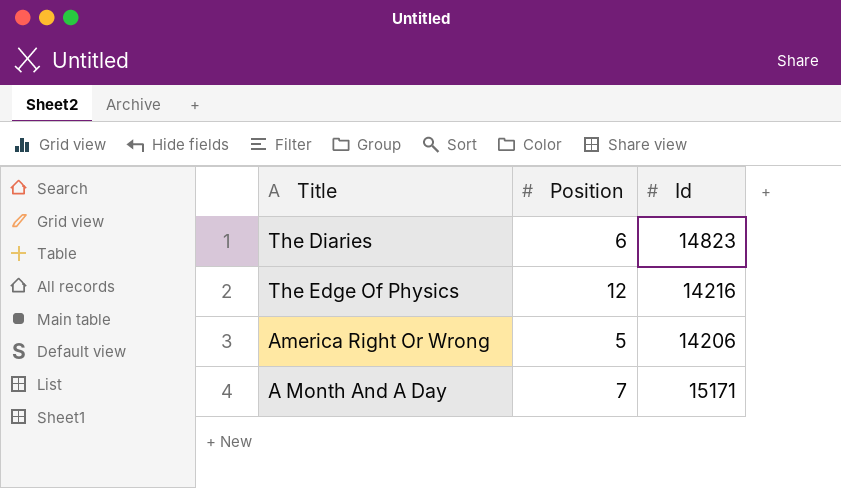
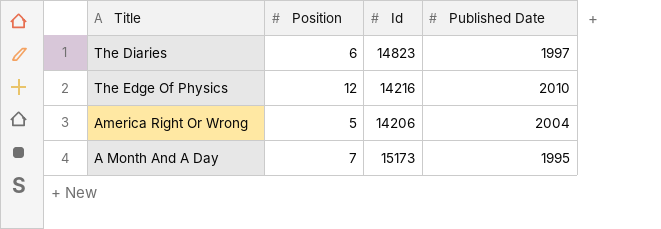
column Published Date | position: none -> 4
A Month And A Day | Id: 15171 -> 15173

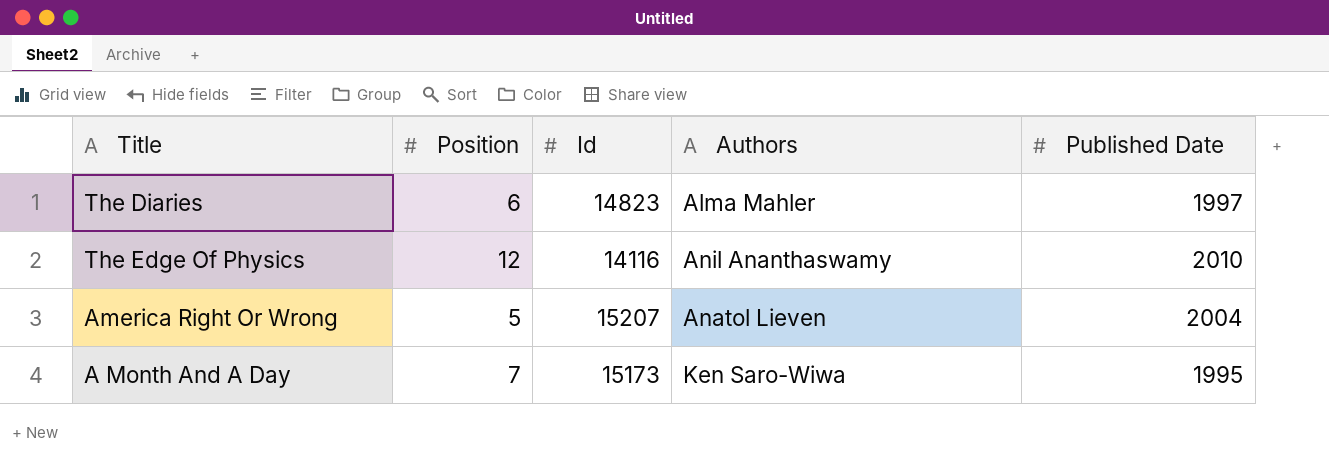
column Authors | position: none -> 4
The Edge Of Physics | Id: 14216 -> 14116
America Right Or Wrong | Id: 14206 -> 15207

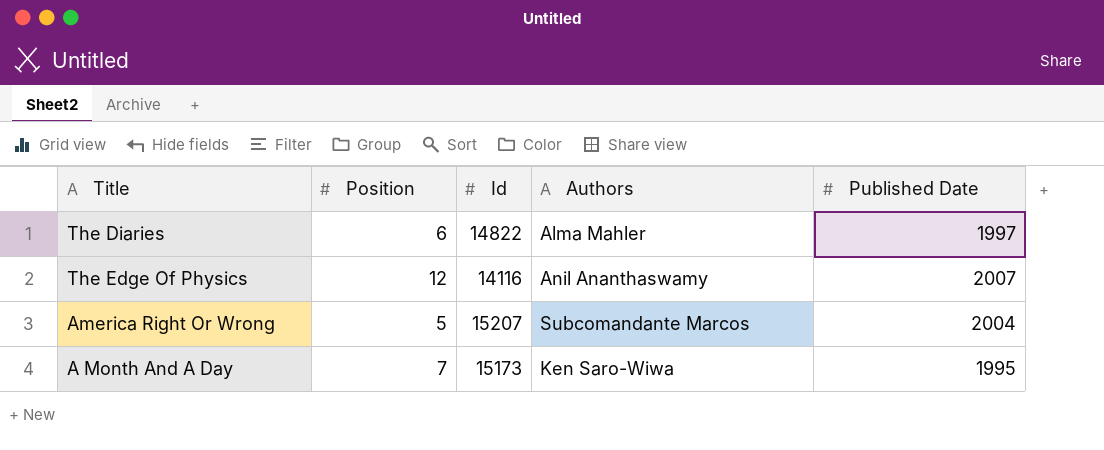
The Diaries | Id: 14823 -> 14822
The Edge Of Physics | Published Date: 2010 -> 2007
America Right Or Wrong | Authors: Anatol Lieven -> Subcomandante Marcos

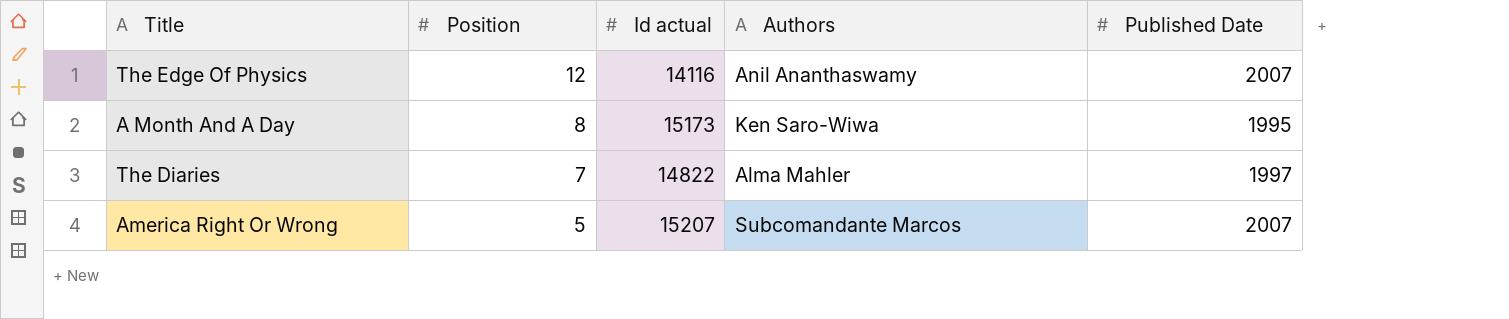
row order: none -> Position descending
column name: Id -> Id actual
A Month And A Day | Position: 7 -> 8
The Diaries | Position: 6 -> 7
America Right Or Wrong | Published Date: 2004 -> 2007

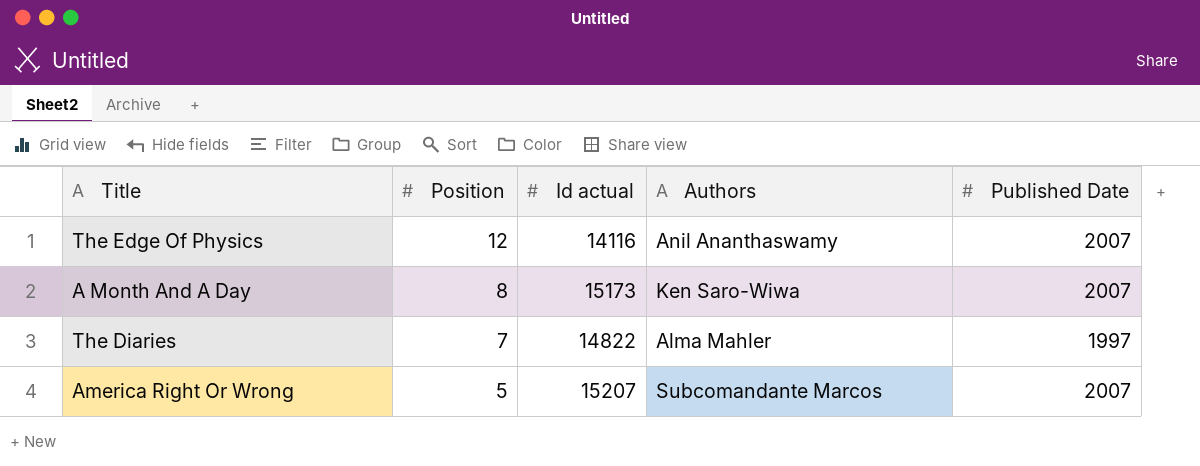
A Month And A Day | Published Date: 1995 -> 2007

